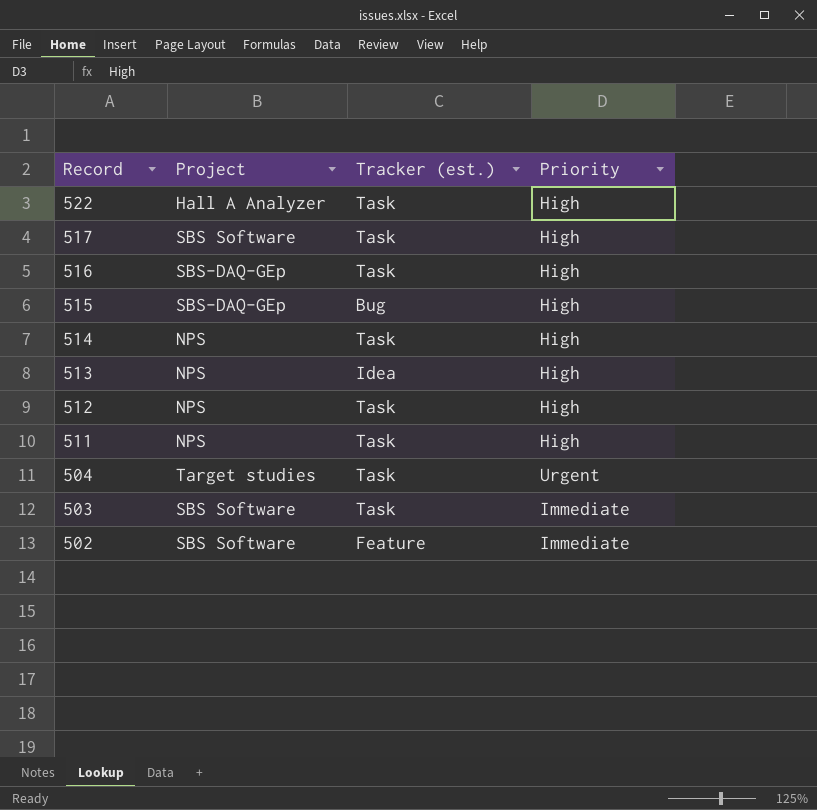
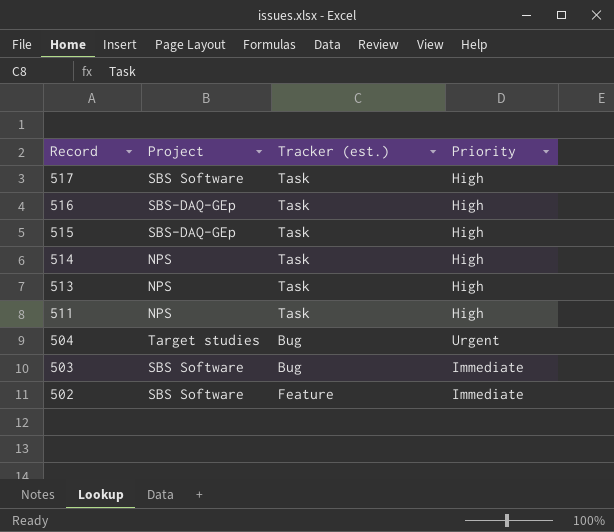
row 522: Hall A Analyzer | Task | High -> none
row 512: NPS | Task | High -> none
515 | Tracker (est.): Bug -> Task
513 | Tracker (est.): Idea -> Task
504 | Tracker (est.): Task -> Bug
503 | Tracker (est.): Task -> Bug

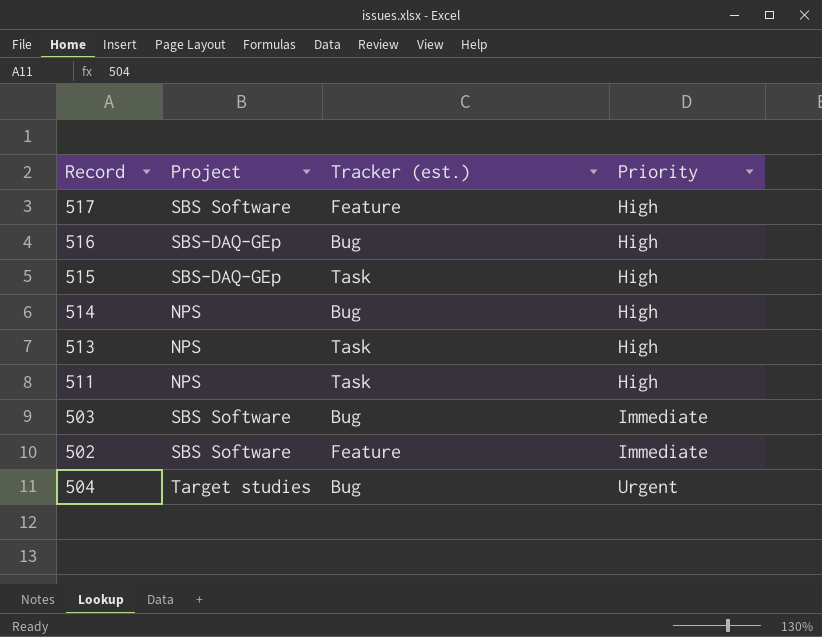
row order: Record descending -> Priority ascending
517 | Tracker (est.): Task -> Feature
516 | Tracker (est.): Task -> Bug
514 | Tracker (est.): Task -> Bug

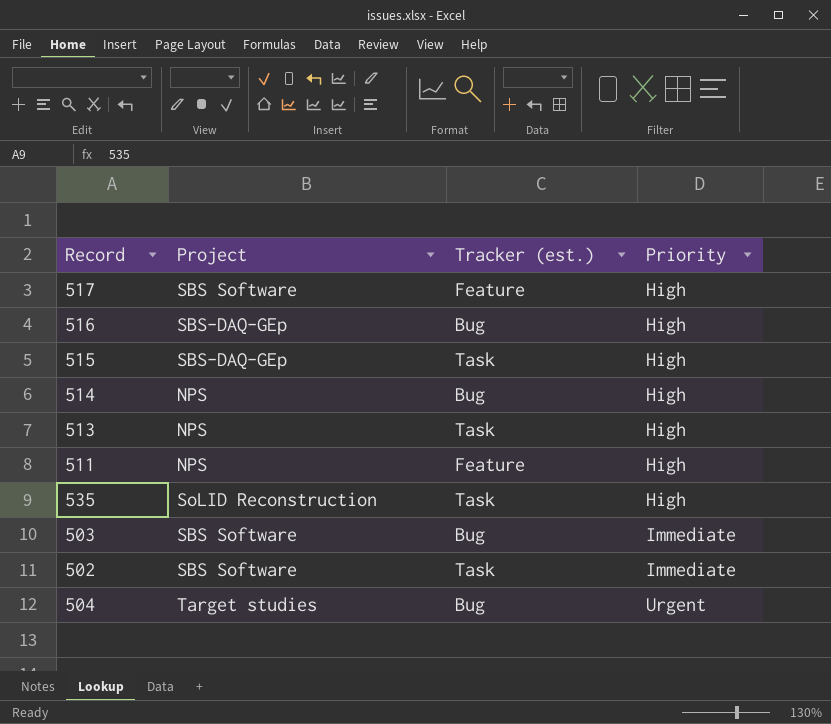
511 | Tracker (est.): Task -> Feature
row 535: none -> SoLID Reconstruction | Task | High
502 | Tracker (est.): Feature -> Task

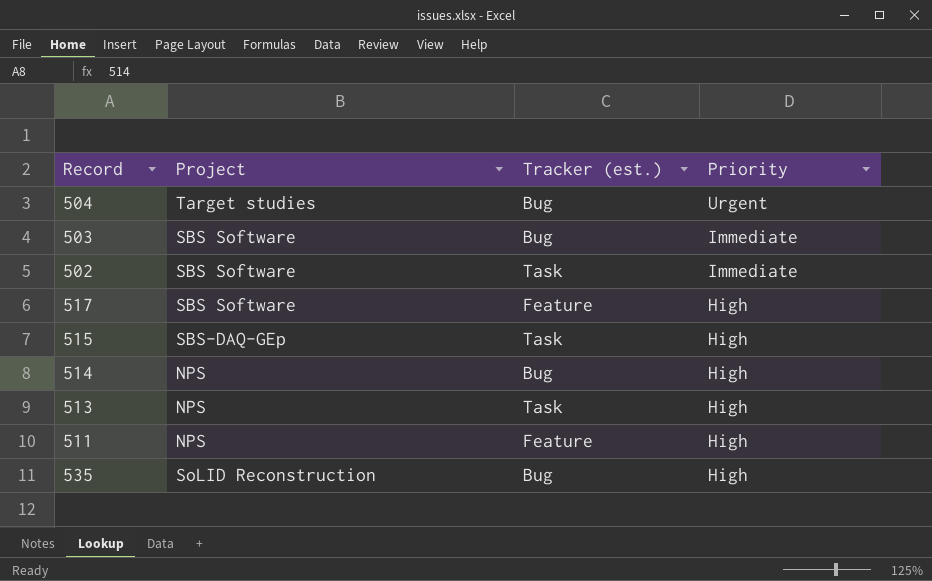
row order: Priority ascending -> Priority descending
row 516: SBS-DAQ-GEp | Bug | High -> none
535 | Tracker (est.): Task -> Bug

